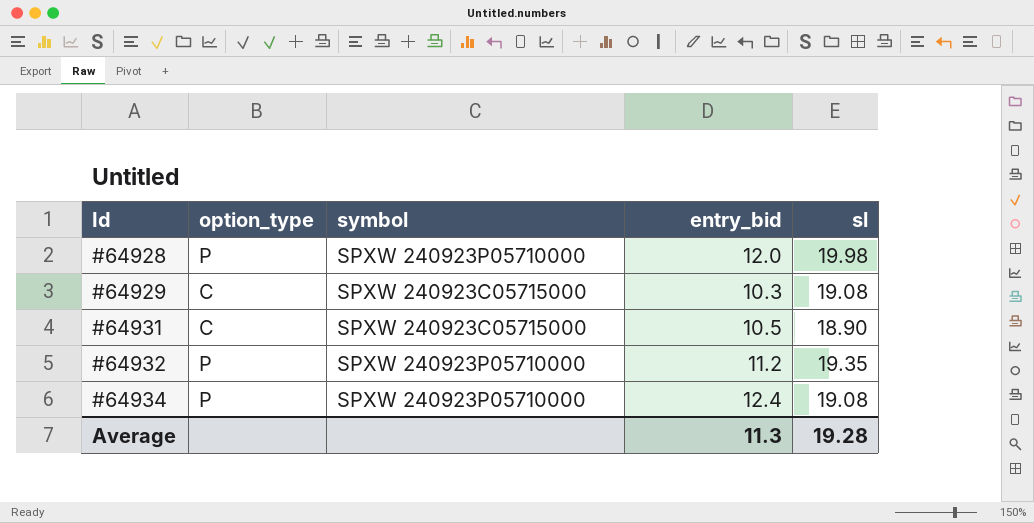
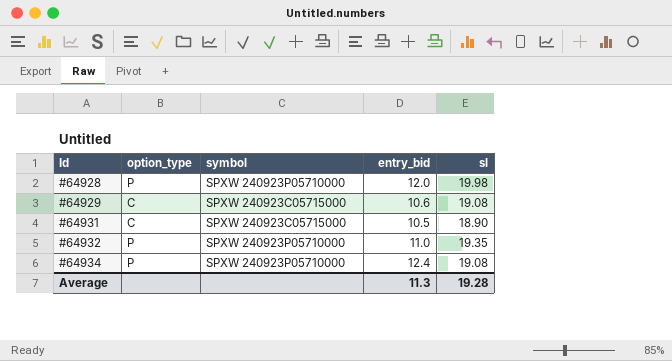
#64929 | entry_bid: 10.3 -> 10.6
#64932 | entry_bid: 11.2 -> 11.0

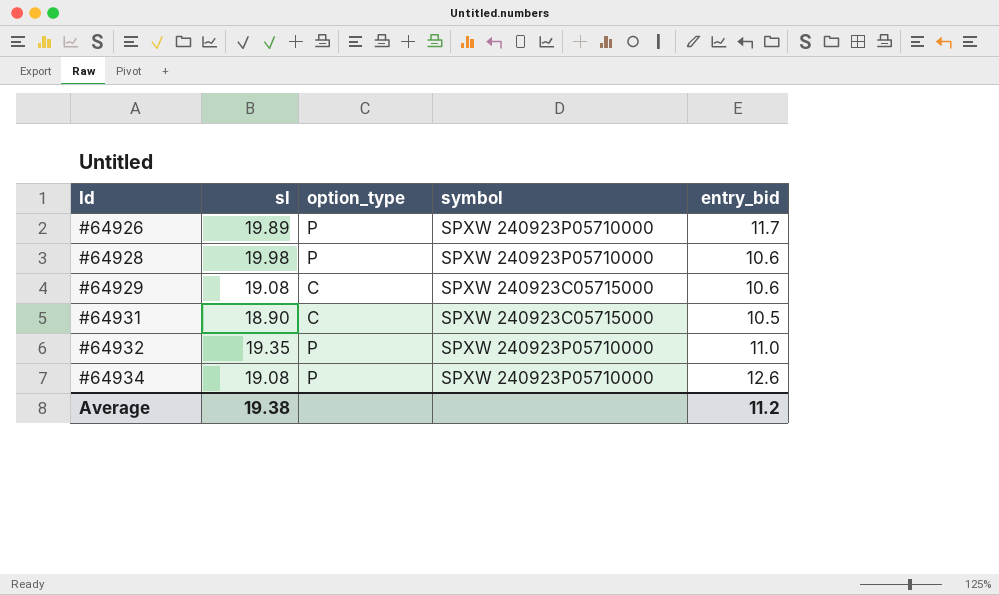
column sl | position: 5 -> 2
row #64926: none -> 19.89 | P | SPXW 240923P05710000 | 11.7
#64928 | entry_bid: 12.0 -> 10.6
#64934 | entry_bid: 12.4 -> 12.6
Average | sl: 19.28 -> 19.38
Average | entry_bid: 11.3 -> 11.2

